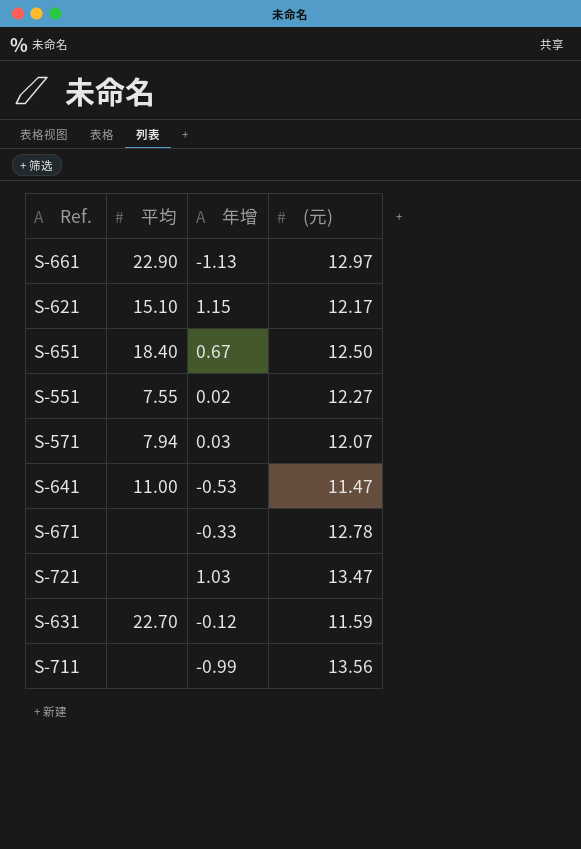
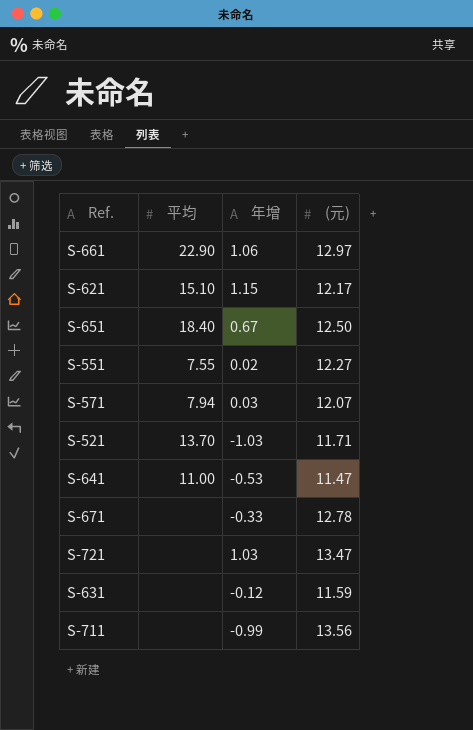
S-661 | 年增: -1.13 -> 1.06
row S-521: none -> 13.70 | -1.03 | 11.71
S-631 | 平均: 22.70 -> none

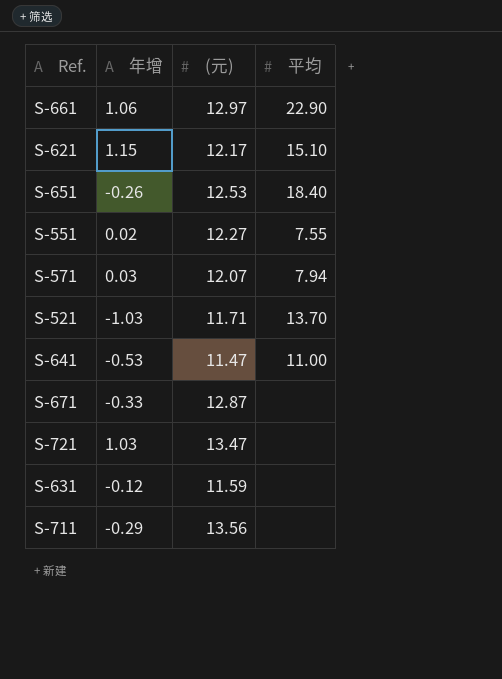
column 平均 | position: 2 -> 4
S-651 | 年增: 0.67 -> -0.26
S-651 | (元): 12.50 -> 12.53
S-671 | (元): 12.78 -> 12.87
S-711 | 年增: -0.99 -> -0.29

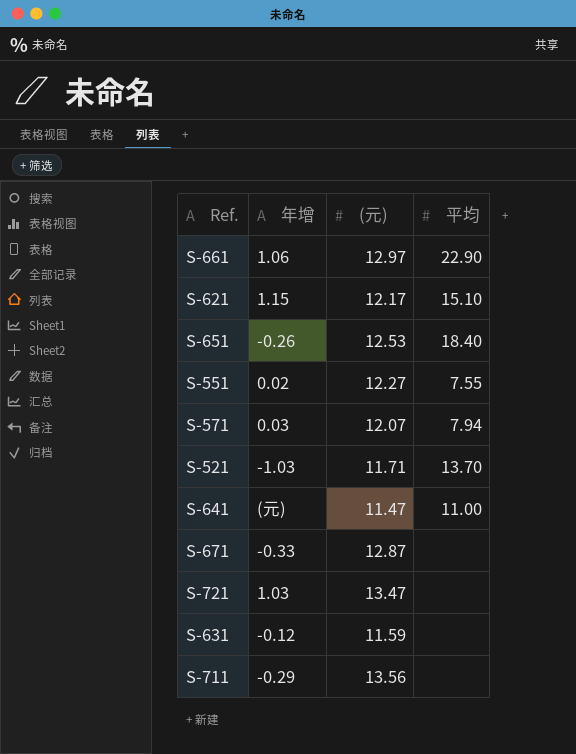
S-641 | 年增: -0.53 -> (元)

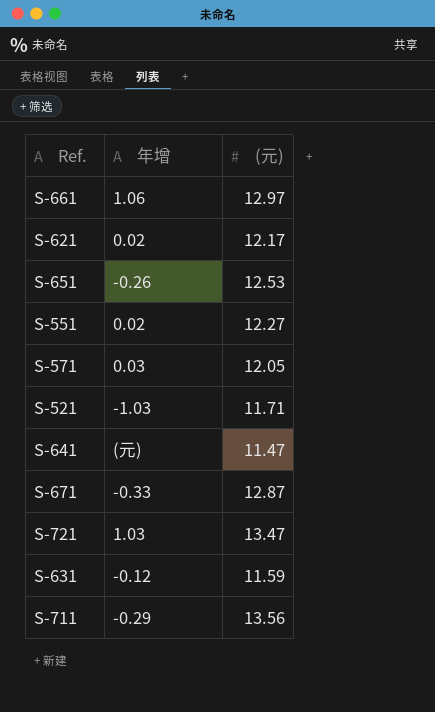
column 平均 | position: 4 -> none
S-621 | 年增: 1.15 -> 0.02
S-571 | (元): 12.07 -> 12.05

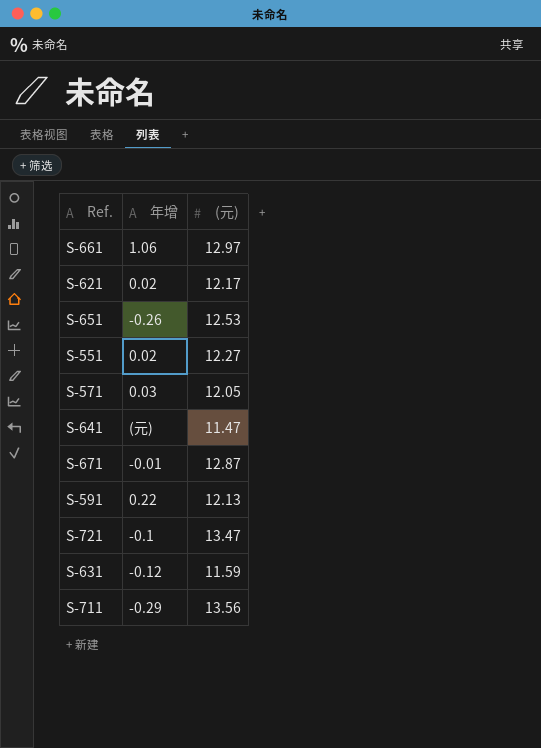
row S-521: -1.03 | 11.71 -> none
S-671 | 年增: -0.33 -> -0.01
row S-591: none -> 0.22 | 12.13
S-721 | 年增: 1.03 -> -0.1

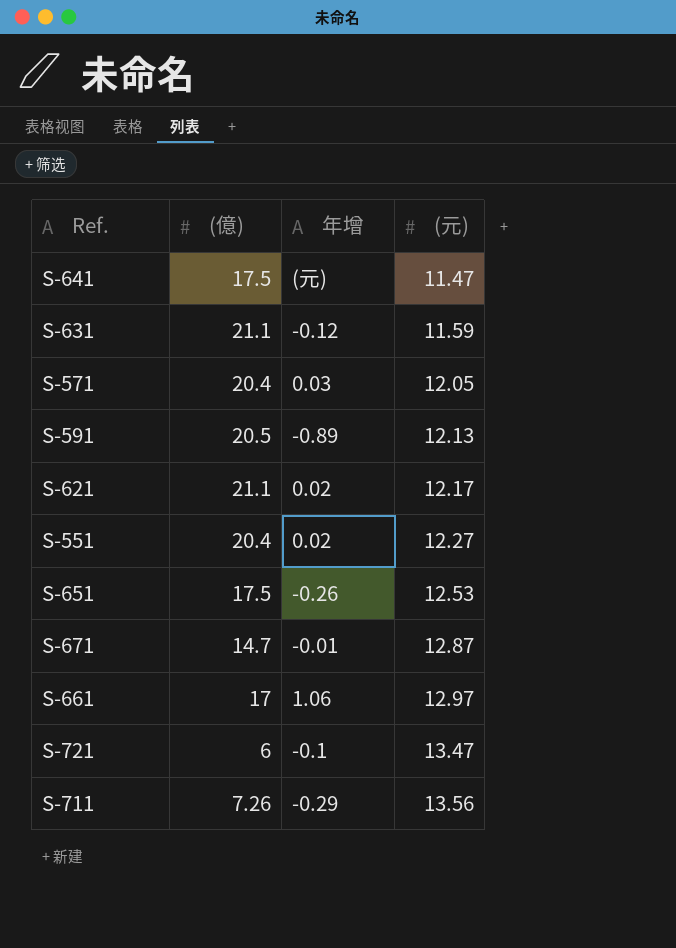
row order: none -> (元) ascending
column (億) | position: none -> 2
S-591 | 年增: 0.22 -> -0.89

